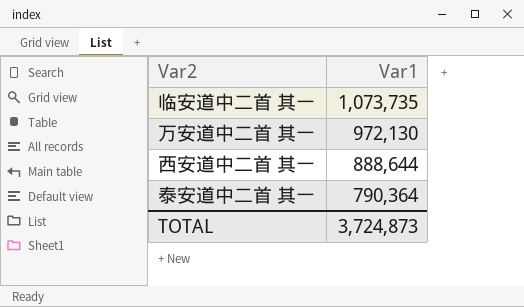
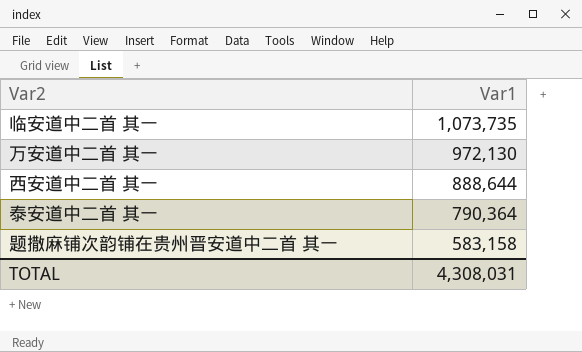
row 题撒麻铺次韵铺在贵州晋安道中二首 其一: none -> 583,158
TOTAL | Var1: 3,724,873 -> 4,308,031

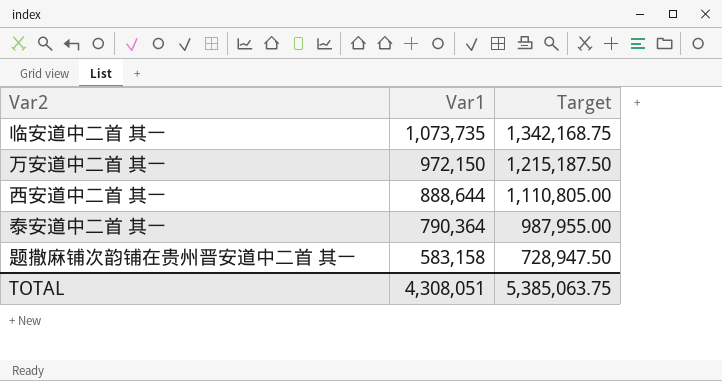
column Target | formula: none -> [Var1] * 1.25
万安道中二首 其一 | Var1: 972,130 -> 972,150
TOTAL | Var1: 4,308,031 -> 4,308,051

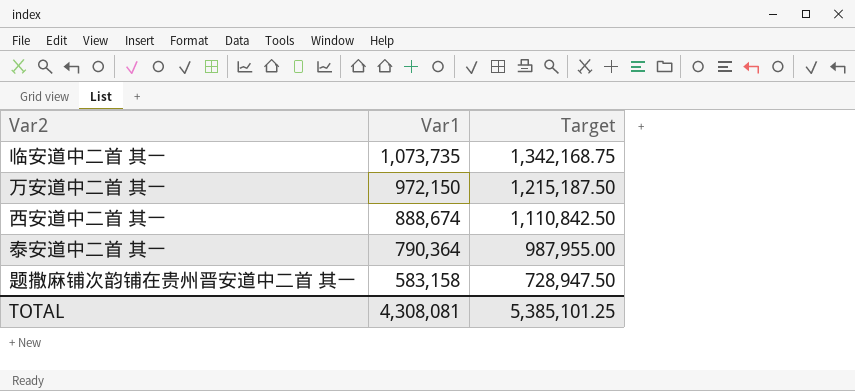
西安道中二首 其一 | Var1: 888,644 -> 888,674
西安道中二首 其一 | Target: 1,110,805.00 -> 1,110,842.50
TOTAL | Var1: 4,308,051 -> 4,308,081
TOTAL | Target: 5,385,063.75 -> 5,385,101.25

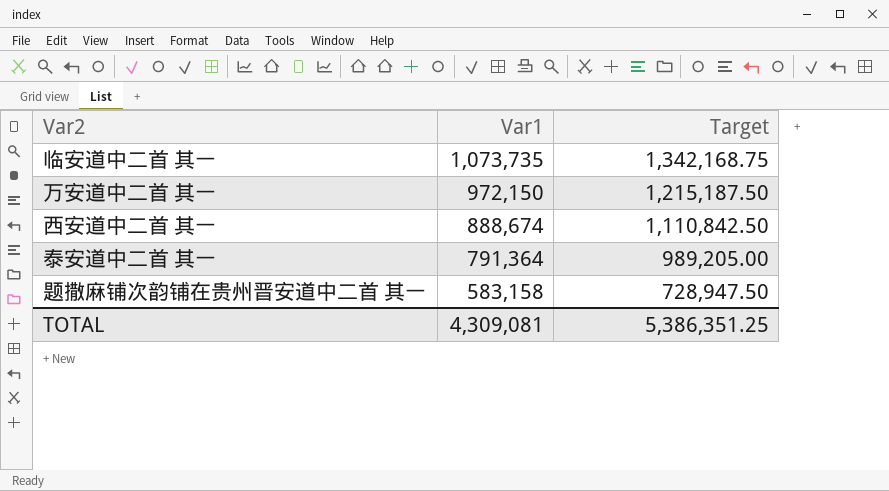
泰安道中二首 其一 | Var1: 790,364 -> 791,364
泰安道中二首 其一 | Target: 987,955.00 -> 989,205.00
TOTAL | Var1: 4,308,081 -> 4,309,081
TOTAL | Target: 5,385,101.25 -> 5,386,351.25

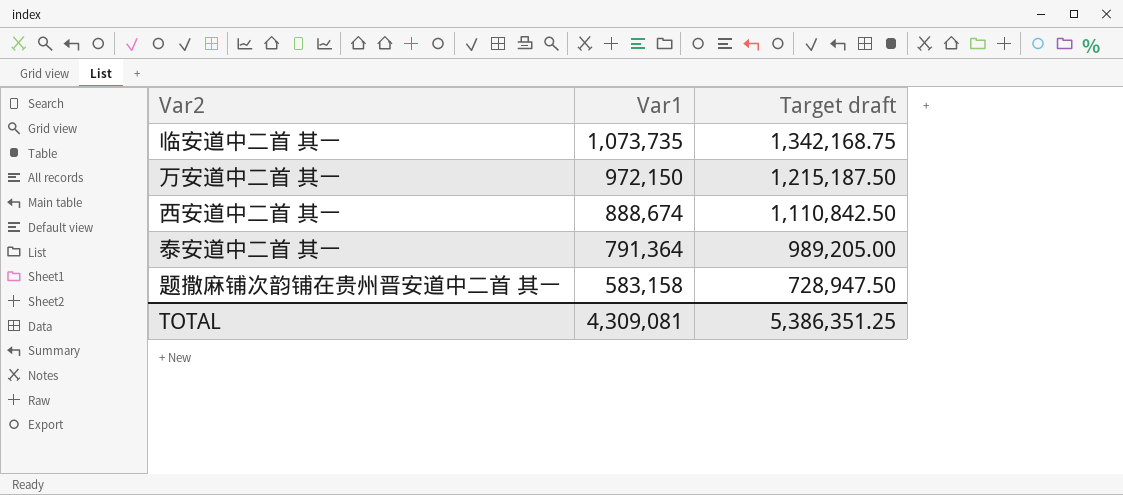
column name: Target -> Target draft

